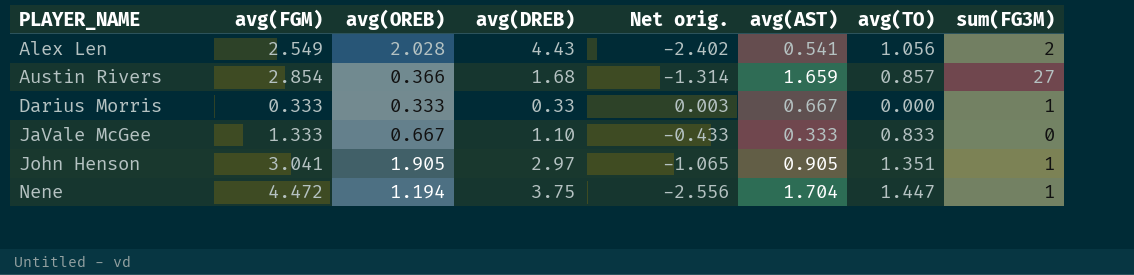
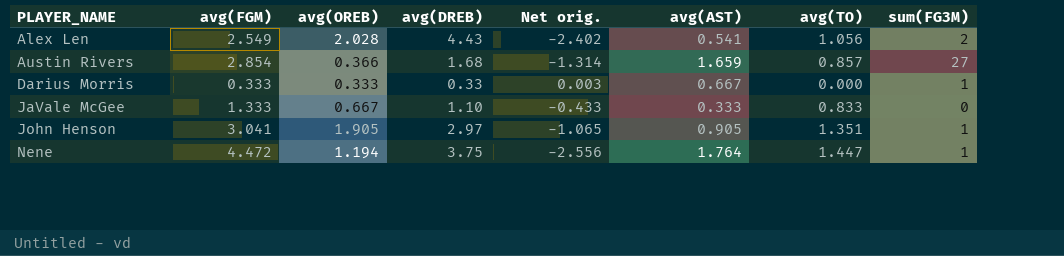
Nene | avg(AST): 1.704 -> 1.764

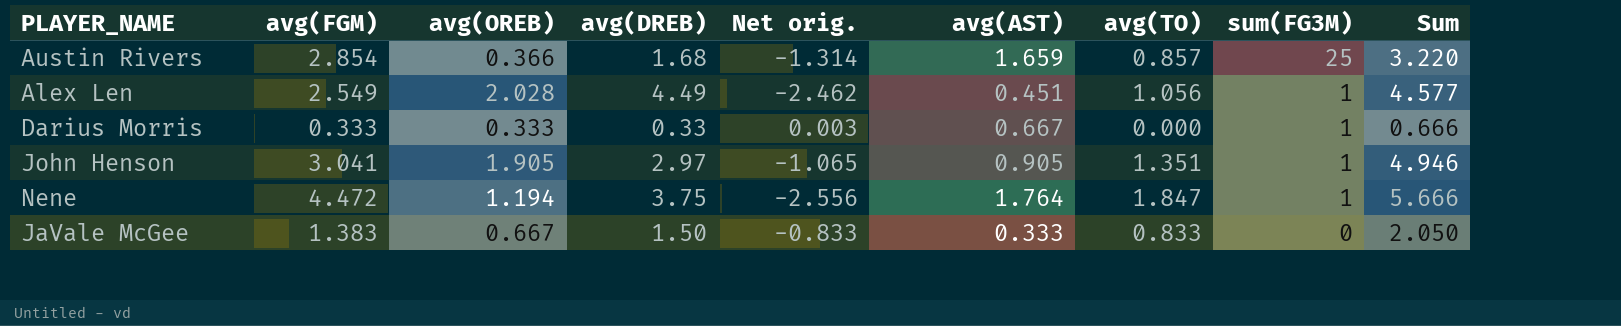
row order: PLAYER_NAME ascending -> sum(FG3M) descending
column Sum | formula: none -> [avg(FGM)] + [avg(OREB)]
Austin Rivers | sum(FG3M): 27 -> 25
Alex Len | avg(DREB): 4.43 -> 4.49
Alex Len | Net orig.: -2.402 -> -2.462
Alex Len | avg(AST): 0.541 -> 0.451
Alex Len | sum(FG3M): 2 -> 1
Nene | avg(TO): 1.447 -> 1.847
JaVale McGee | avg(FGM): 1.333 -> 1.383
JaVale McGee | avg(DREB): 1.10 -> 1.50
JaVale McGee | Net orig.: -0.433 -> -0.833

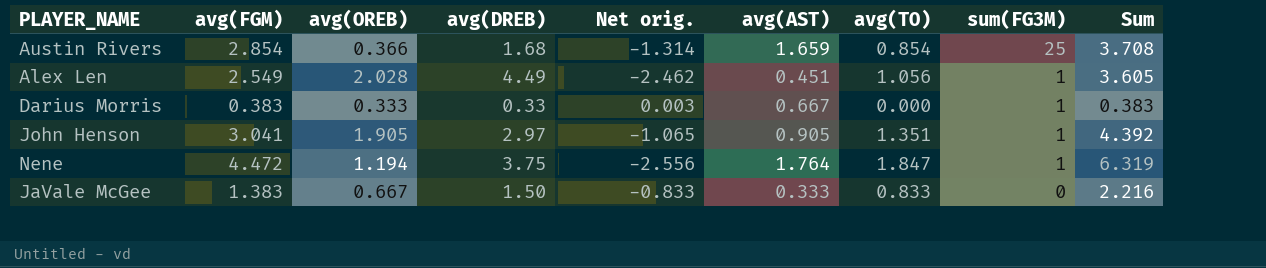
column Sum | formula: [avg(FGM)] + [avg(OREB)] -> [avg(FGM)] + [avg(TO)]
Austin Rivers | avg(TO): 0.857 -> 0.854
Darius Morris | avg(FGM): 0.333 -> 0.383

